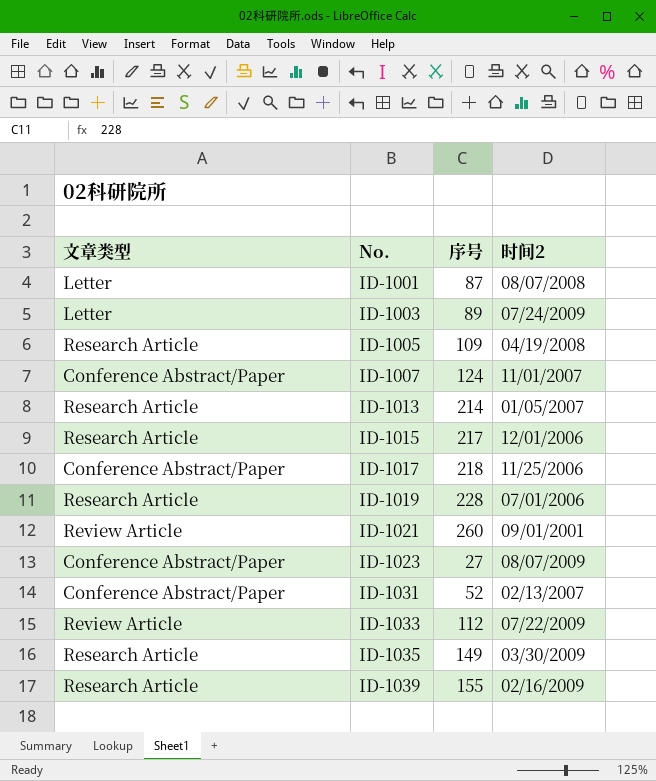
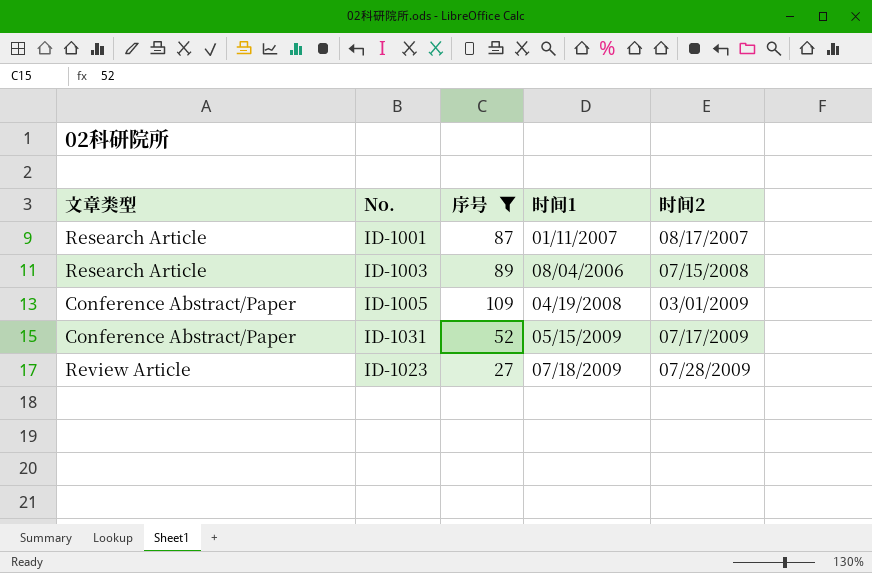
filter: none -> 序号 <= 109
row order: No. ascending -> 时间2 ascending
column 时间1 | position: none -> 4
ID-1001 | 文章类型: Letter -> Research Article
ID-1001 | 时间2: 08/07/2008 -> 08/17/2007
ID-1003 | 文章类型: Letter -> Research Article
ID-1003 | 时间2: 07/24/2009 -> 07/15/2008
ID-1005 | 文章类型: Research Article -> Conference Abstract/Paper
ID-1005 | 时间2: 04/19/2008 -> 03/01/2009
ID-1031 | 时间2: 02/13/2007 -> 07/17/2009
ID-1023 | 文章类型: Conference Abstract/Paper -> Review Article
ID-1023 | 时间2: 08/07/2009 -> 07/28/2009

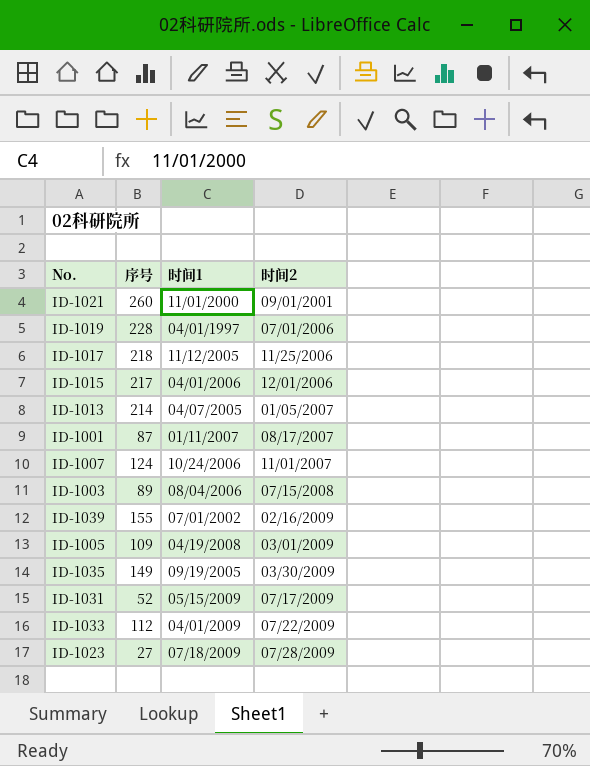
filter: 序号 <= 109 -> none
column 文章类型 | position: 1 -> none

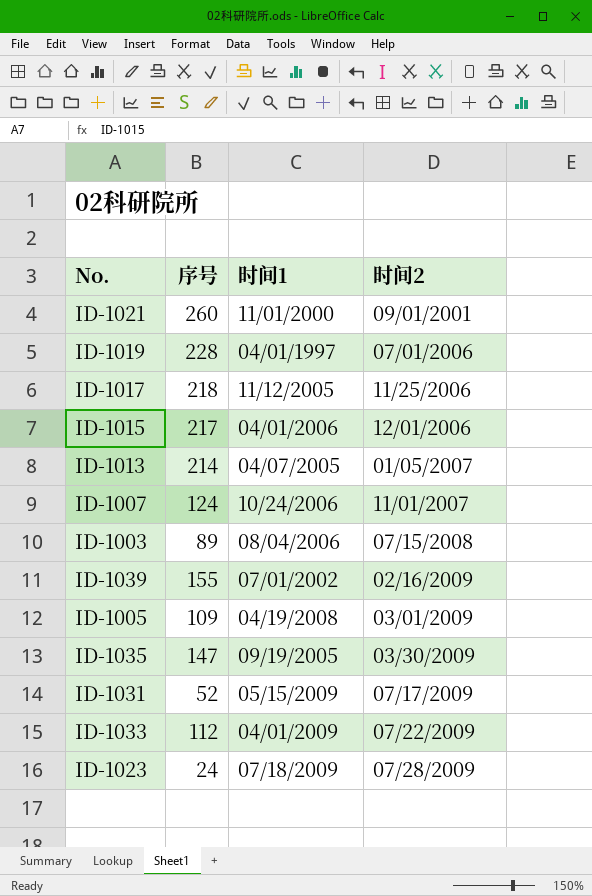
row ID-1001: 87 | 01/11/2007 | 08/17/2007 -> none
ID-1035 | 序号: 149 -> 147
ID-1023 | 序号: 27 -> 24

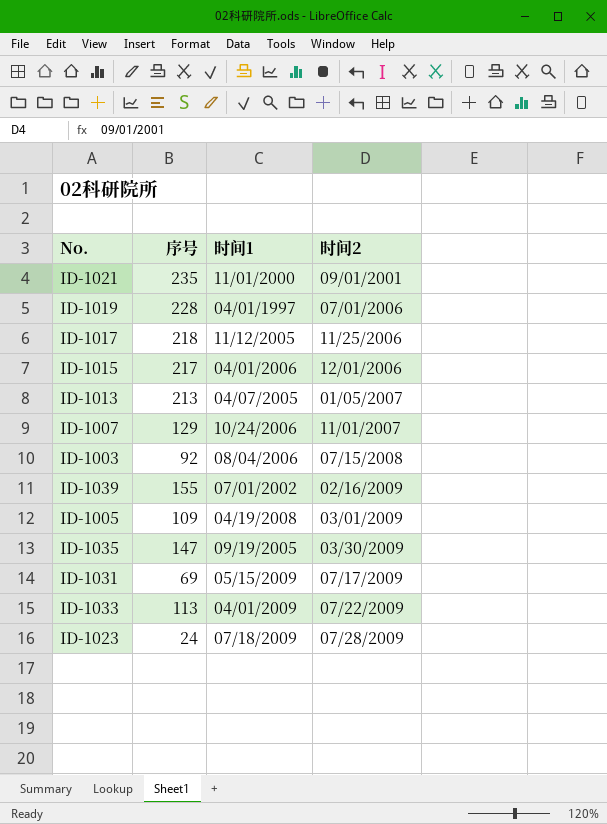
ID-1021 | 序号: 260 -> 235
ID-1013 | 序号: 214 -> 213
ID-1007 | 序号: 124 -> 129
ID-1003 | 序号: 89 -> 92
ID-1031 | 序号: 52 -> 69
ID-1033 | 序号: 112 -> 113

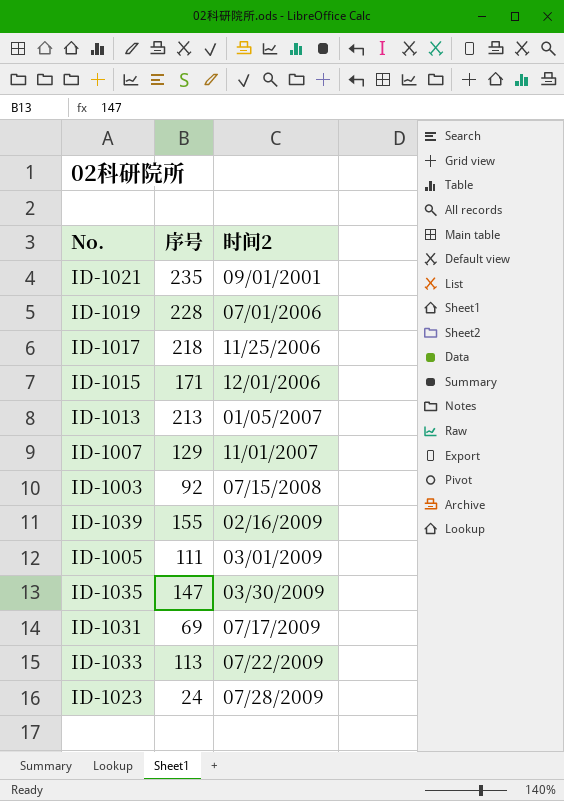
column 时间1 | position: 3 -> none
ID-1015 | 序号: 217 -> 171
ID-1005 | 序号: 109 -> 111

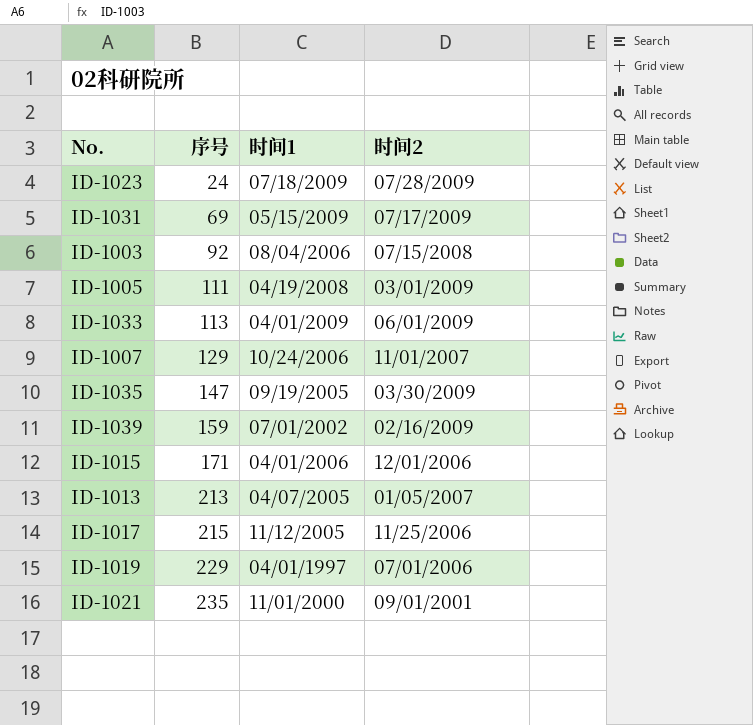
row order: 时间2 ascending -> 序号 ascending
column 时间1 | position: none -> 3
ID-1033 | 时间2: 07/22/2009 -> 06/01/2009
ID-1039 | 序号: 155 -> 159
ID-1017 | 序号: 218 -> 215
ID-1019 | 序号: 228 -> 229

